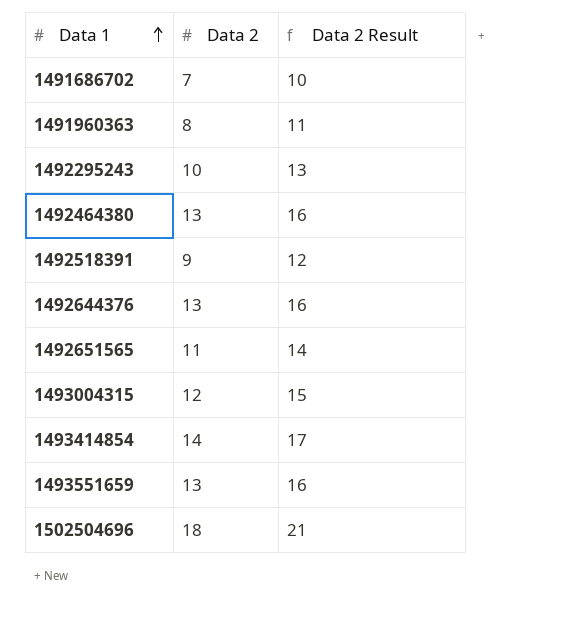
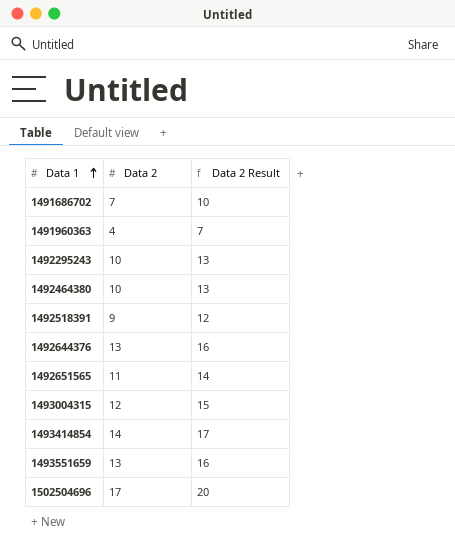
1491960363 | Data 2: 8 -> 4
1491960363 | Data 2 Result: 11 -> 7
1492464380 | Data 2: 13 -> 10
1492464380 | Data 2 Result: 16 -> 13
1502504696 | Data 2: 18 -> 17
1502504696 | Data 2 Result: 21 -> 20

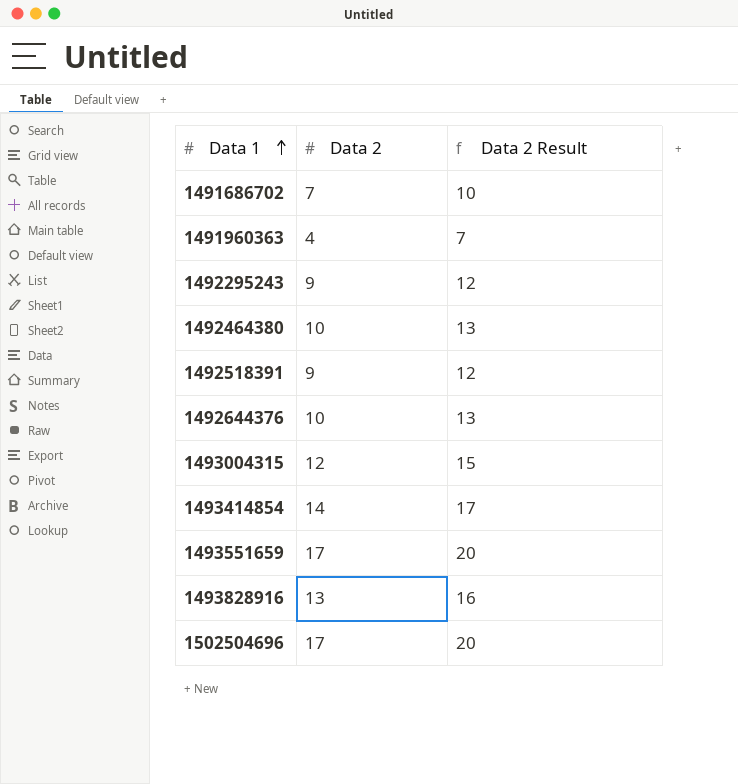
row 1492651565: 11 | 14 -> none
1492295243 | Data 2: 10 -> 9
1492295243 | Data 2 Result: 13 -> 12
1492644376 | Data 2: 13 -> 10
1492644376 | Data 2 Result: 16 -> 13
1493551659 | Data 2: 13 -> 17
1493551659 | Data 2 Result: 16 -> 20
row 1493828916: none -> 13 | 16

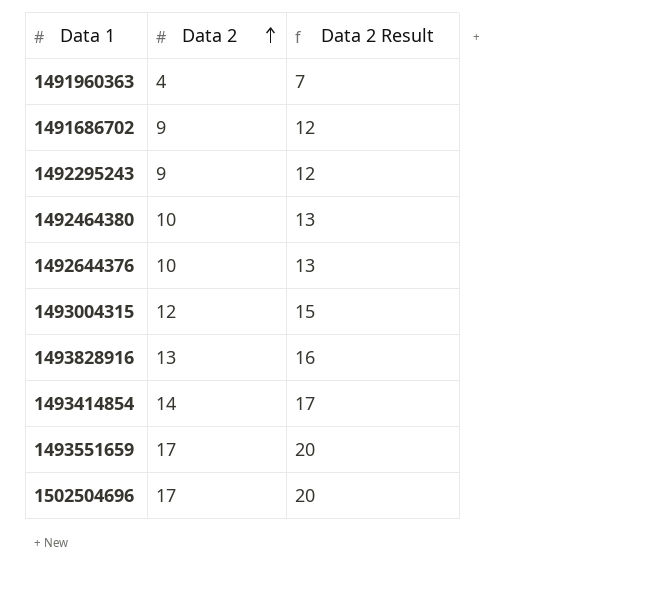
row order: Data 1 ascending -> Data 2 ascending
row 1492518391: 9 | 12 -> none
1491686702 | Data 2: 7 -> 9
1491686702 | Data 2 Result: 10 -> 12

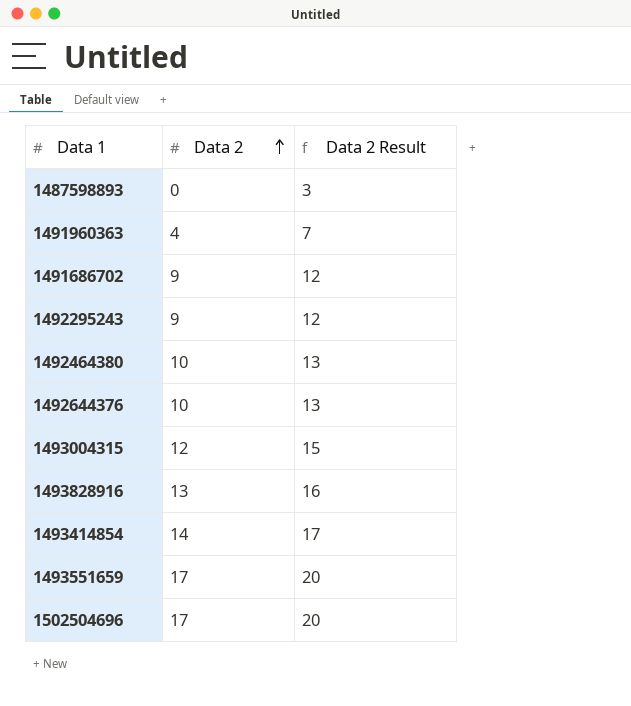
row 1487598893: none -> 0 | 3

